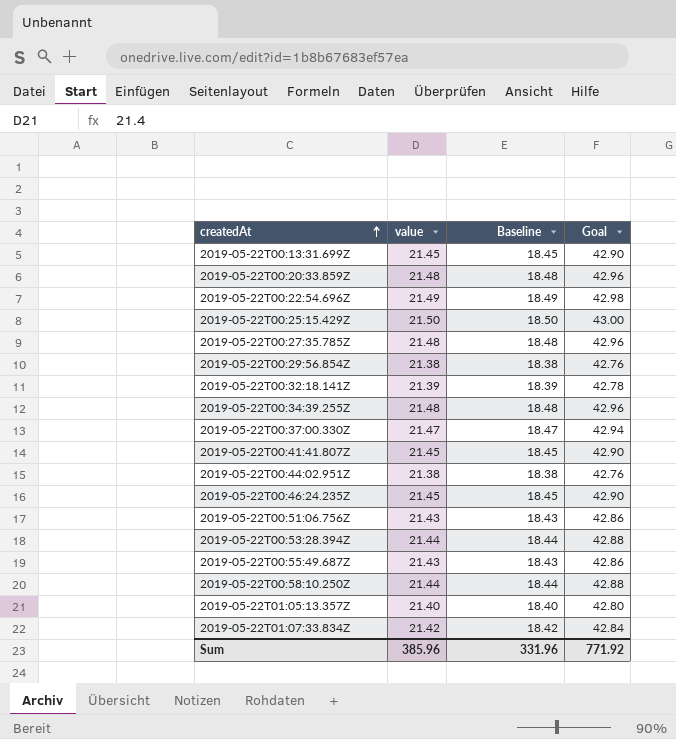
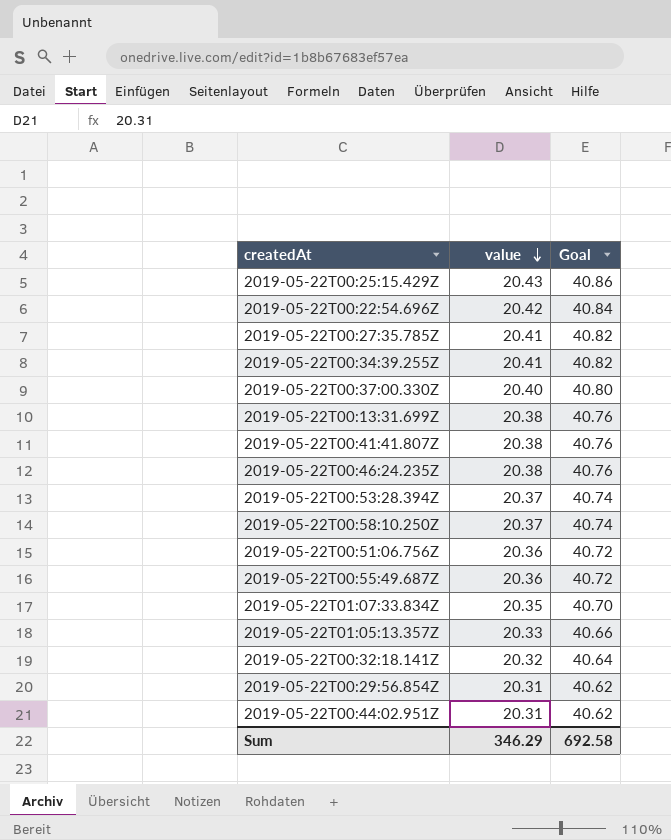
row order: createdAt ascending -> value descending
column Baseline | formula: [value] - 3 -> none
row 2019-05-22T00:20:33.859Z: 21.48 | 18.48 | 42.96 -> none
2019-05-22T00:25:15.429Z | value: 21.50 -> 20.43
2019-05-22T00:25:15.429Z | Goal: 43.00 -> 40.86
2019-05-22T00:22:54.696Z | value: 21.49 -> 20.42
2019-05-22T00:22:54.696Z | Goal: 42.98 -> 40.84
2019-05-22T00:27:35.785Z | value: 21.48 -> 20.41
2019-05-22T00:27:35.785Z | Goal: 42.96 -> 40.82
2019-05-22T00:34:39.255Z | value: 21.48 -> 20.41
2019-05-22T00:34:39.255Z | Goal: 42.96 -> 40.82
2019-05-22T00:37:00.330Z | value: 21.47 -> 20.40
2019-05-22T00:37:00.330Z | Goal: 42.94 -> 40.80
2019-05-22T00:13:31.699Z | value: 21.45 -> 20.38
2019-05-22T00:13:31.699Z | Goal: 42.90 -> 40.76
2019-05-22T00:41:41.807Z | value: 21.45 -> 20.38
2019-05-22T00:41:41.807Z | Goal: 42.90 -> 40.76
2019-05-22T00:46:24.235Z | value: 21.45 -> 20.38
2019-05-22T00:46:24.235Z | Goal: 42.90 -> 40.76
2019-05-22T00:53:28.394Z | value: 21.44 -> 20.37
2019-05-22T00:53:28.394Z | Goal: 42.88 -> 40.74
2019-05-22T00:58:10.250Z | value: 21.44 -> 20.37
2019-05-22T00:58:10.250Z | Goal: 42.88 -> 40.74
2019-05-22T00:51:06.756Z | value: 21.43 -> 20.36
2019-05-22T00:51:06.756Z | Goal: 42.86 -> 40.72
2019-05-22T00:55:49.687Z | value: 21.43 -> 20.36
2019-05-22T00:55:49.687Z | Goal: 42.86 -> 40.72
2019-05-22T01:07:33.834Z | value: 21.42 -> 20.35
2019-05-22T01:07:33.834Z | Goal: 42.84 -> 40.70
2019-05-22T01:05:13.357Z | value: 21.40 -> 20.33
2019-05-22T01:05:13.357Z | Goal: 42.80 -> 40.66
2019-05-22T00:32:18.141Z | value: 21.39 -> 20.32
2019-05-22T00:32:18.141Z | Goal: 42.78 -> 40.64
2019-05-22T00:29:56.854Z | value: 21.38 -> 20.31
2019-05-22T00:29:56.854Z | Goal: 42.76 -> 40.62
2019-05-22T00:44:02.951Z | value: 21.38 -> 20.31
2019-05-22T00:44:02.951Z | Goal: 42.76 -> 40.62
Sum | value: 385.96 -> 346.29
Sum | Goal: 771.92 -> 692.58

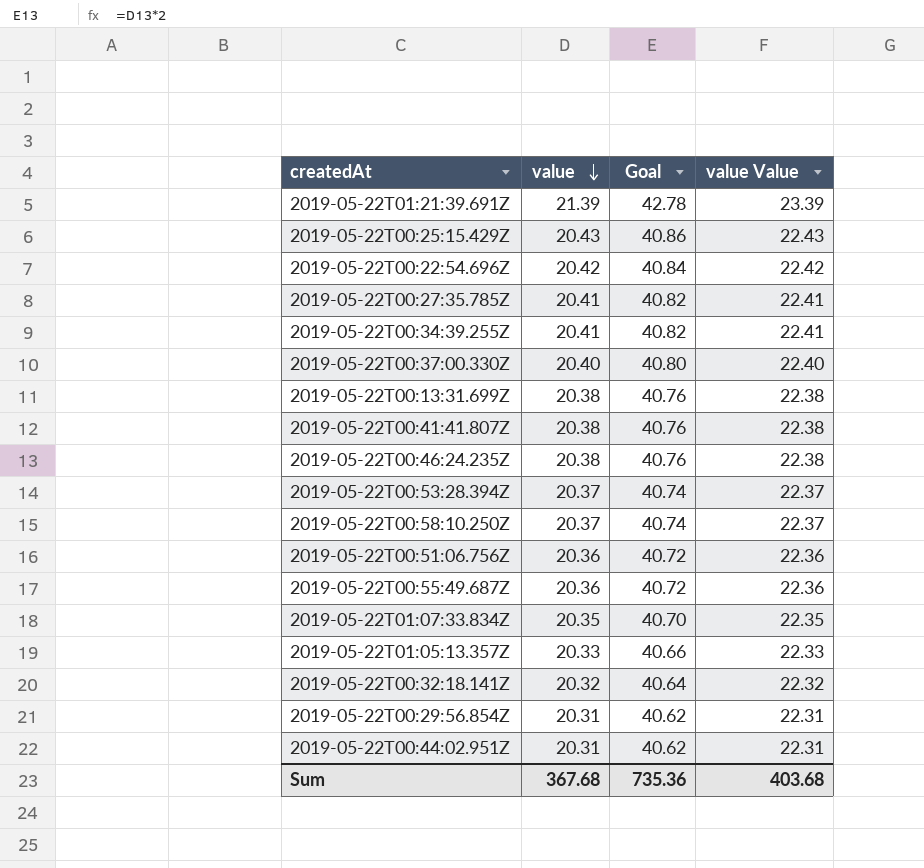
column value Value | formula: none -> [value] + 2
row 2019-05-22T01:21:39.691Z: none -> 21.39 | 42.78 | 23.39
Sum | value: 346.29 -> 367.68
Sum | Goal: 692.58 -> 735.36

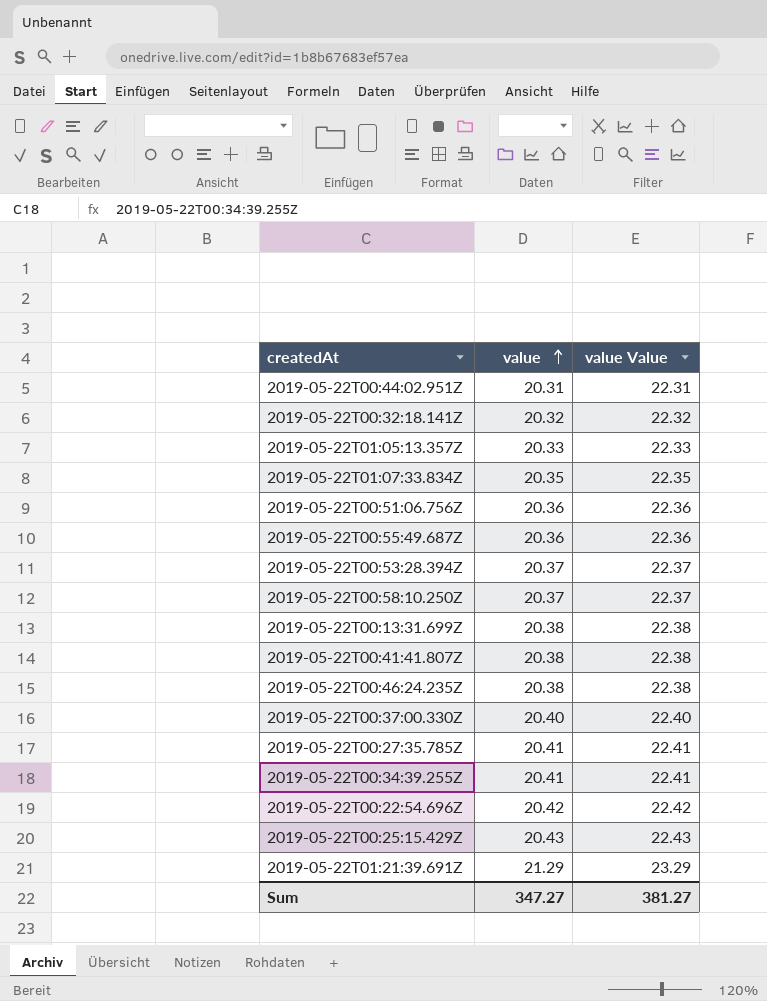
row order: value descending -> value ascending
column Goal | formula: [value] * 2 -> none
row 2019-05-22T00:29:56.854Z: 20.31 | 40.62 | 22.31 -> none
2019-05-22T01:21:39.691Z | value: 21.39 -> 21.29
2019-05-22T01:21:39.691Z | value Value: 23.39 -> 23.29
Sum | value: 367.68 -> 347.27
Sum | value Value: 403.68 -> 381.27

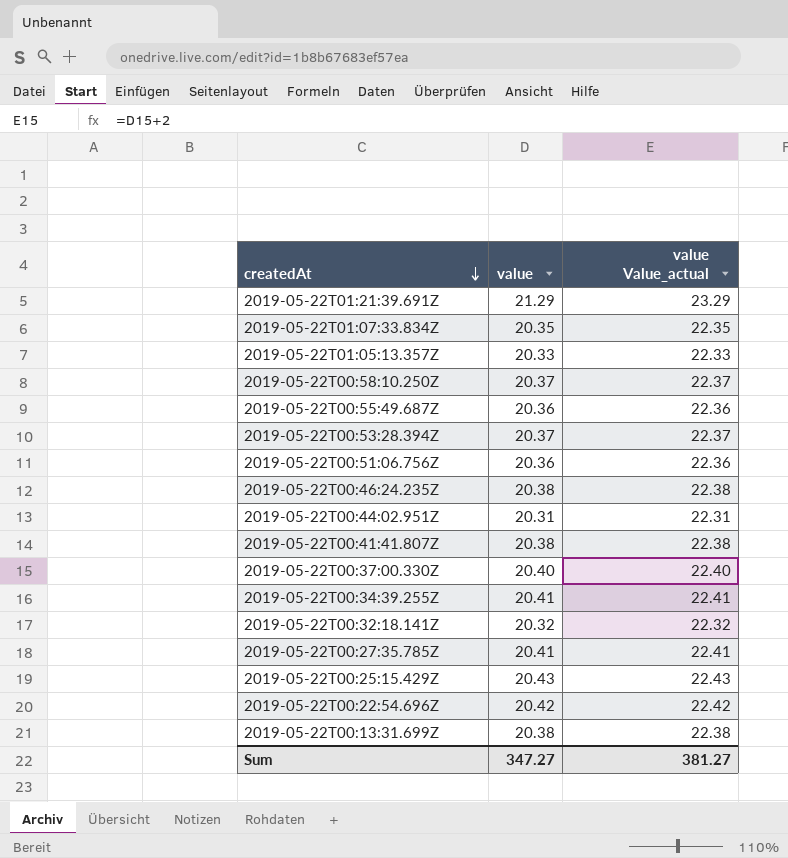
row order: value ascending -> createdAt descending
column name: value Value -> value Value_actual

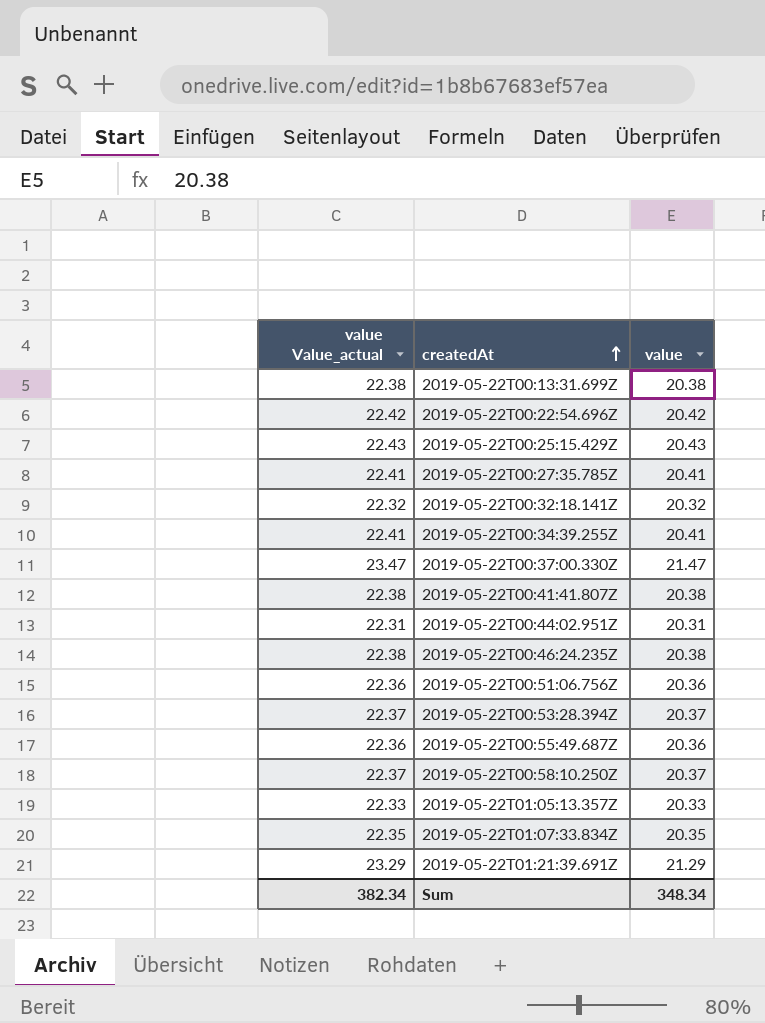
row order: createdAt descending -> createdAt ascending
column value Value_actual | position: 3 -> 1
2019-05-22T00:37:00.330Z | value Value_actual: 22.40 -> 23.47
2019-05-22T00:37:00.330Z | value: 20.40 -> 21.47
Sum | value Value_actual: 381.27 -> 382.34
Sum | value: 347.27 -> 348.34

